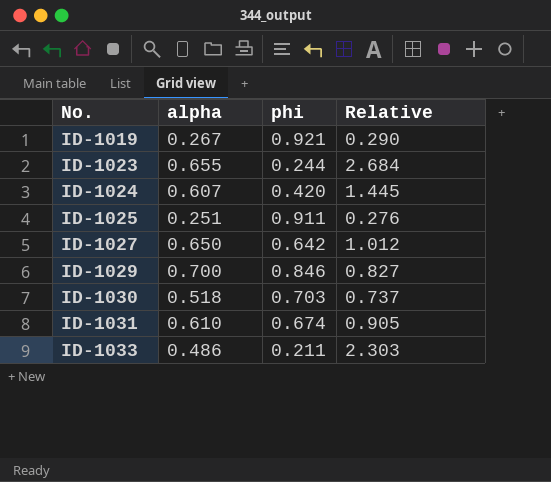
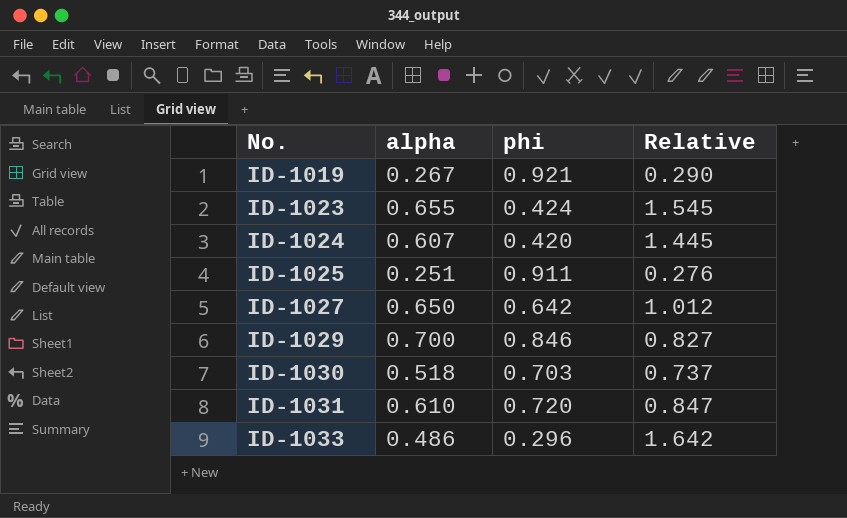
ID-1023 | phi: 0.244 -> 0.424
ID-1023 | Relative: 2.684 -> 1.545
ID-1031 | phi: 0.674 -> 0.720
ID-1031 | Relative: 0.905 -> 0.847
ID-1033 | phi: 0.211 -> 0.296
ID-1033 | Relative: 2.303 -> 1.642

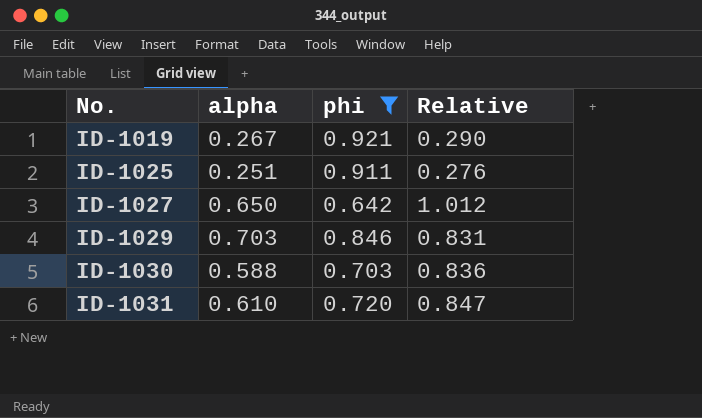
filter: none -> phi >= 0.642
ID-1029 | alpha: 0.700 -> 0.703
ID-1029 | Relative: 0.827 -> 0.831
ID-1030 | alpha: 0.518 -> 0.588
ID-1030 | Relative: 0.737 -> 0.836

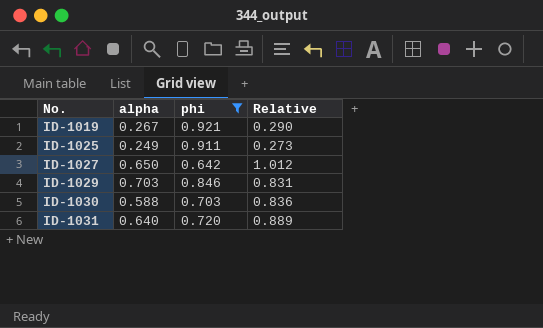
ID-1025 | alpha: 0.251 -> 0.249
ID-1025 | Relative: 0.276 -> 0.273
ID-1031 | alpha: 0.610 -> 0.640
ID-1031 | Relative: 0.847 -> 0.889

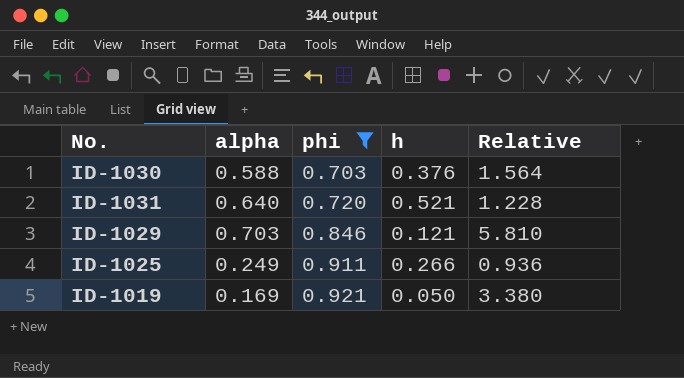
row order: No. ascending -> phi ascending
column h | position: none -> 4
column Relative | formula: [alpha] / [phi] -> [alpha] / [h]
row ID-1027: 0.650 | 0.642 | 1.012 -> none
ID-1019 | alpha: 0.267 -> 0.169

